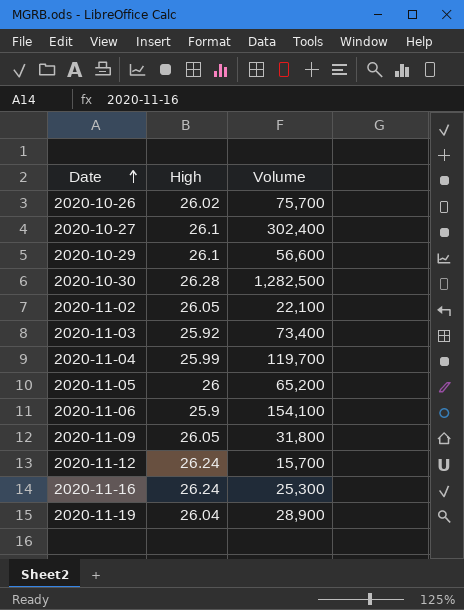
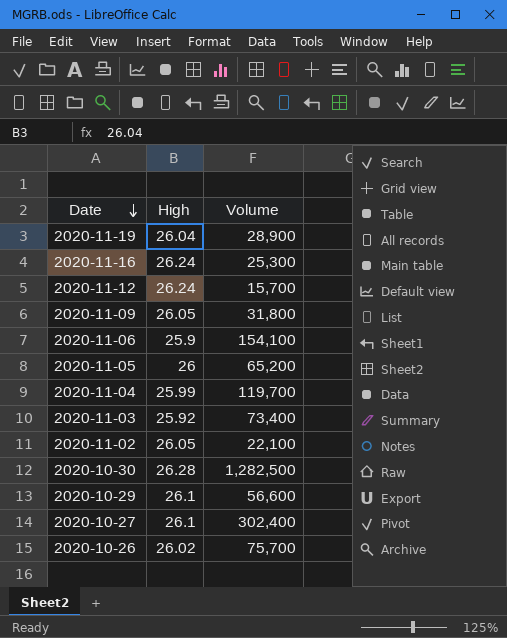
row order: Date ascending -> Date descending

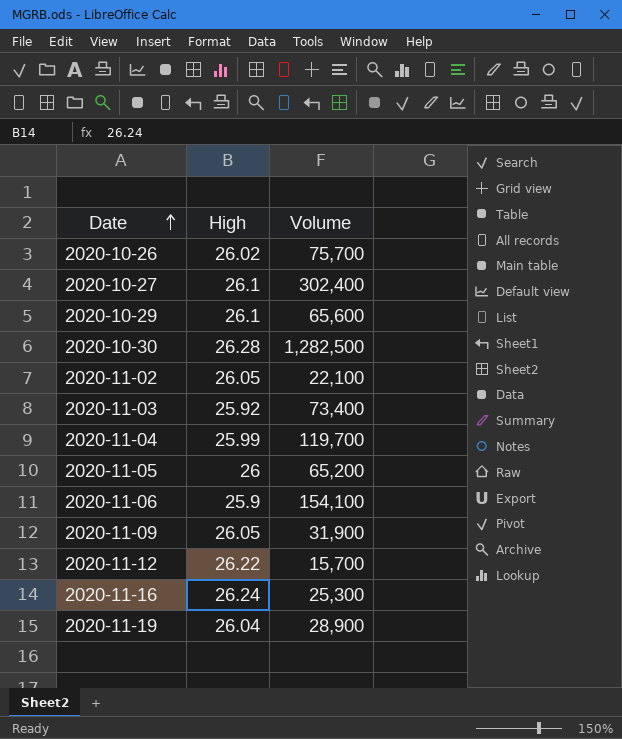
row order: Date descending -> Date ascending
2020-10-29 | Volume: 56,600 -> 65,600
2020-11-09 | Volume: 31,800 -> 31,900
2020-11-12 | High: 26.24 -> 26.22

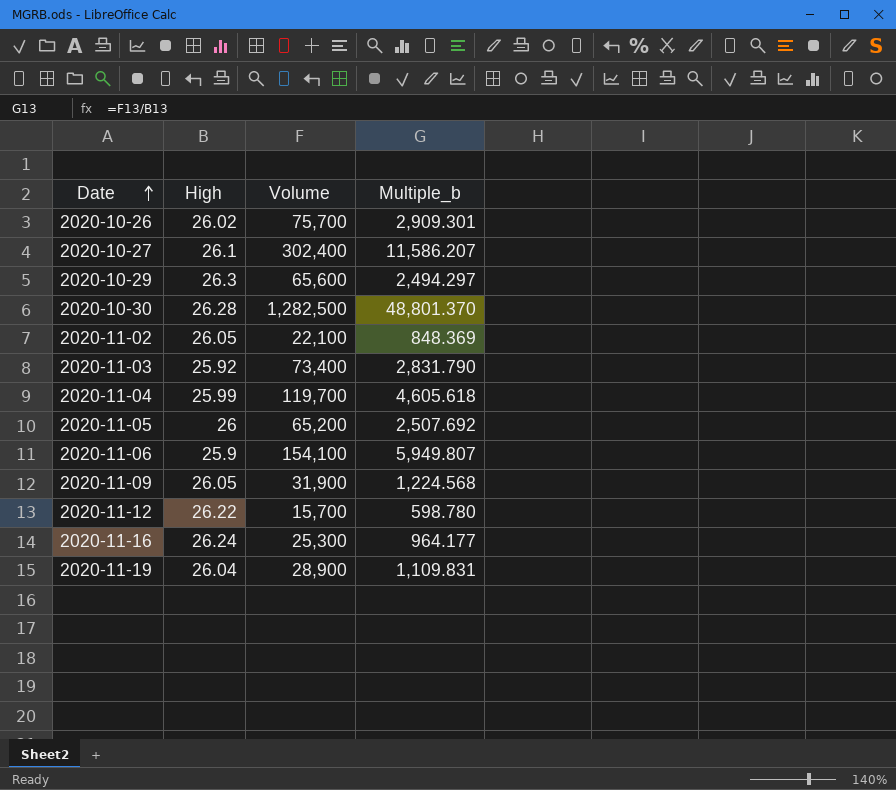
column Multiple_b | formula: none -> [Volume] / [High]
2020-10-29 | High: 26.1 -> 26.3

